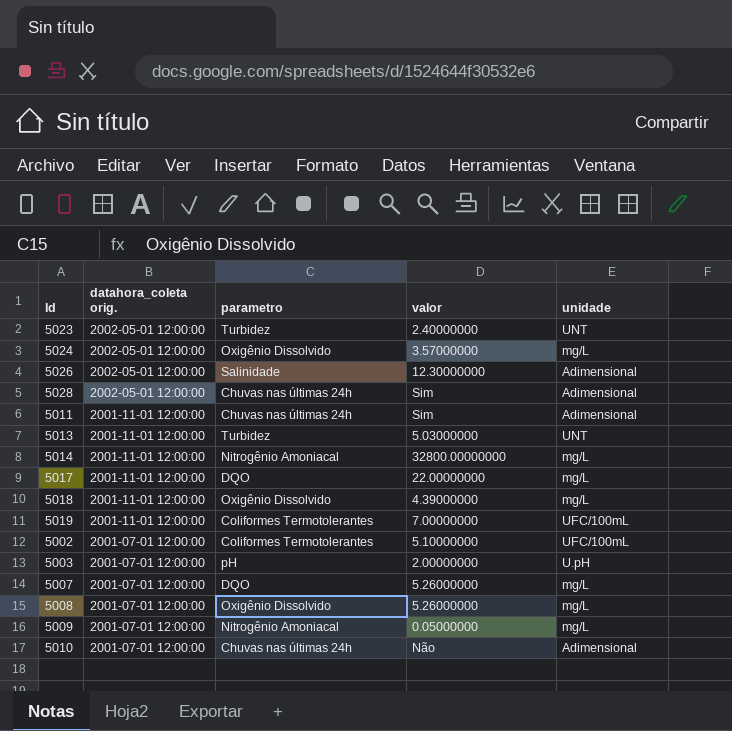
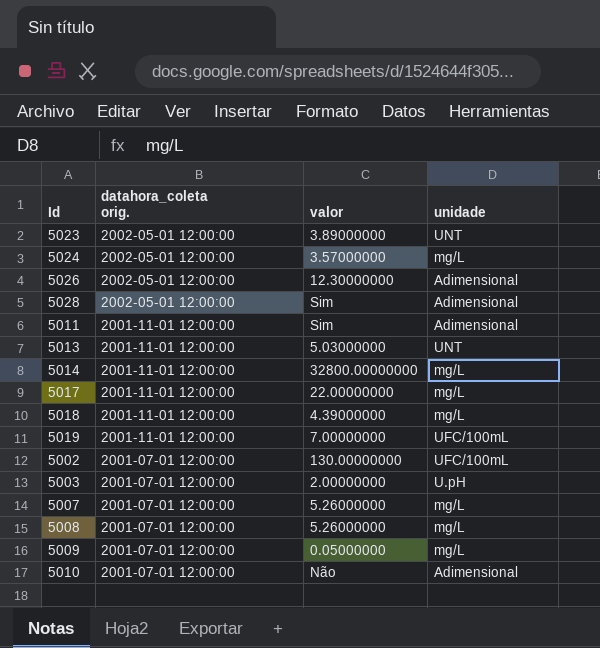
column parametro | position: 3 -> none
5023 | valor: 2.40000000 -> 3.89000000
5002 | valor: 5.10000000 -> 130.00000000

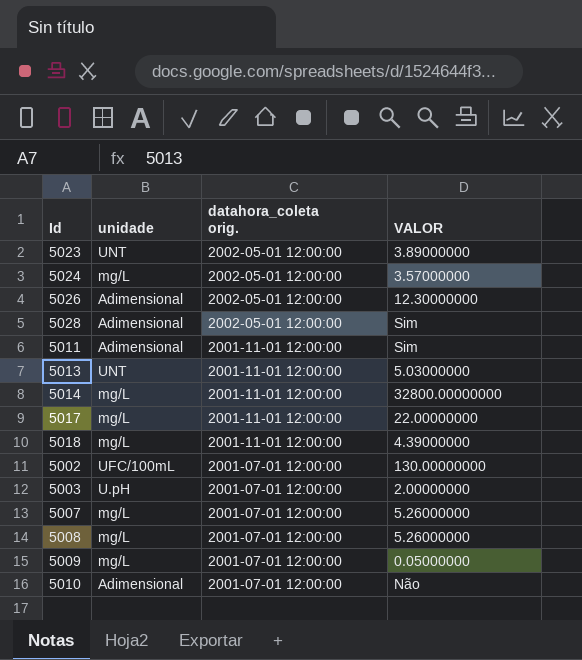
column unidade | position: 4 -> 2
column name: valor -> VALOR
row 5019: 2001-11-01 12:00:00 | 7.00000000 | UFC/100mL -> none

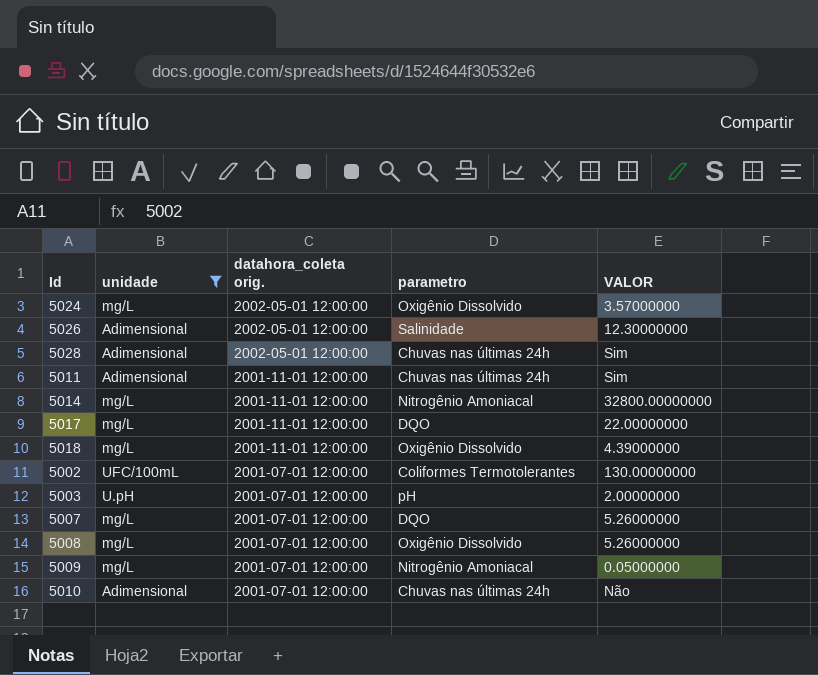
filter: none -> unidade != UNT
column parametro | position: none -> 4

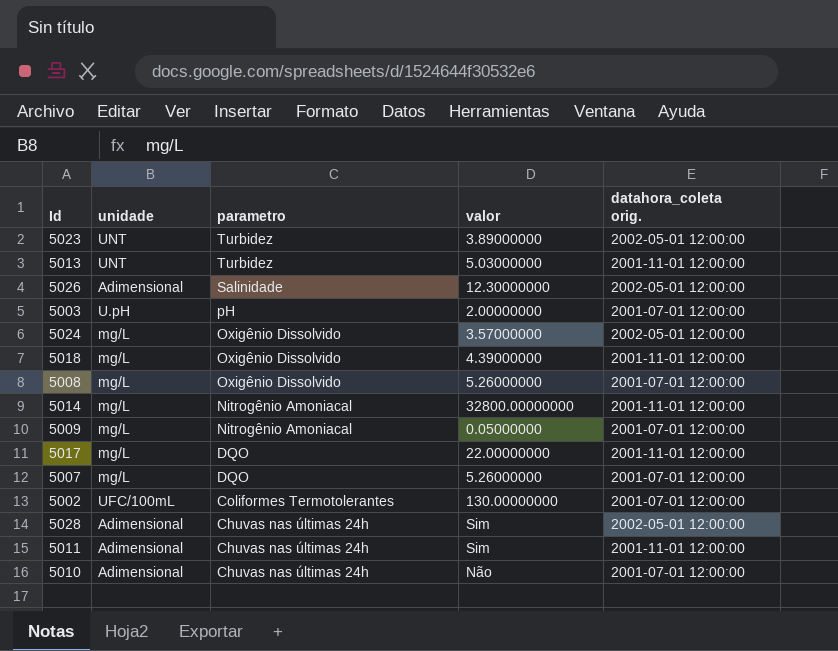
filter: unidade != UNT -> none
row order: datahora_coleta orig. descending -> parametro descending
column name: VALOR -> valor
column datahora_coleta orig. | position: 3 -> 5

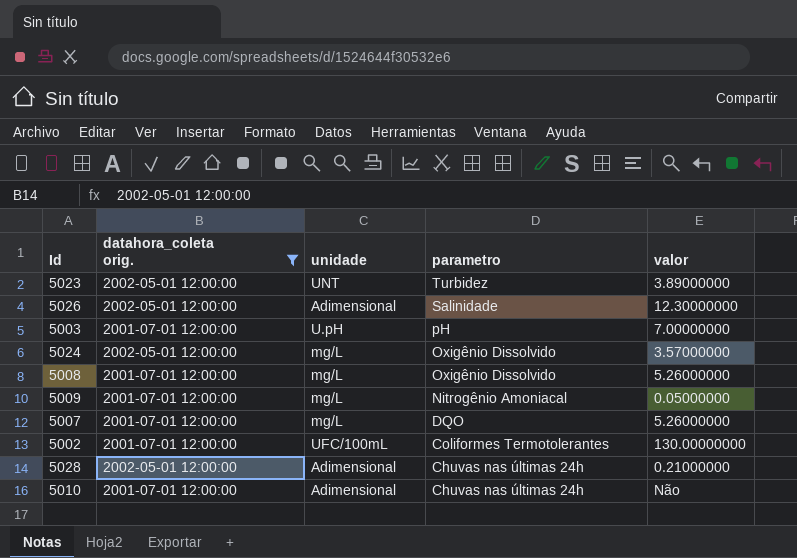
filter: none -> datahora_coleta orig. != 2001-11-01 12:00:00
column datahora_coleta orig. | position: 5 -> 2
5003 | valor: 2.00000000 -> 7.00000000
5028 | valor: Sim -> 0.21000000

